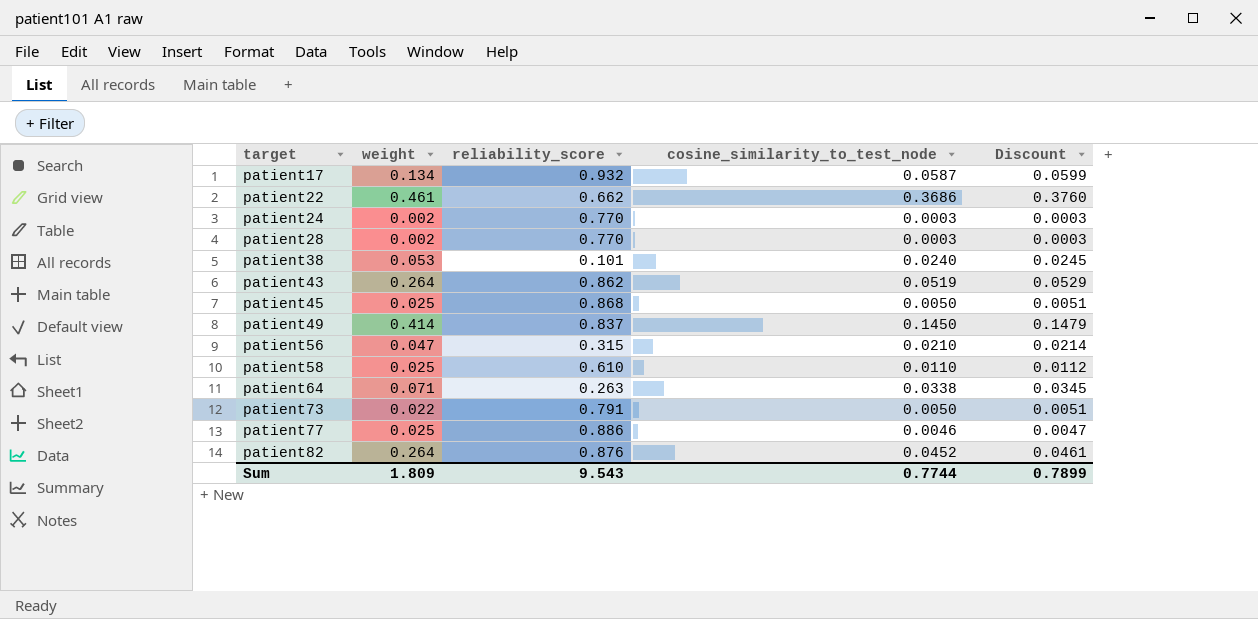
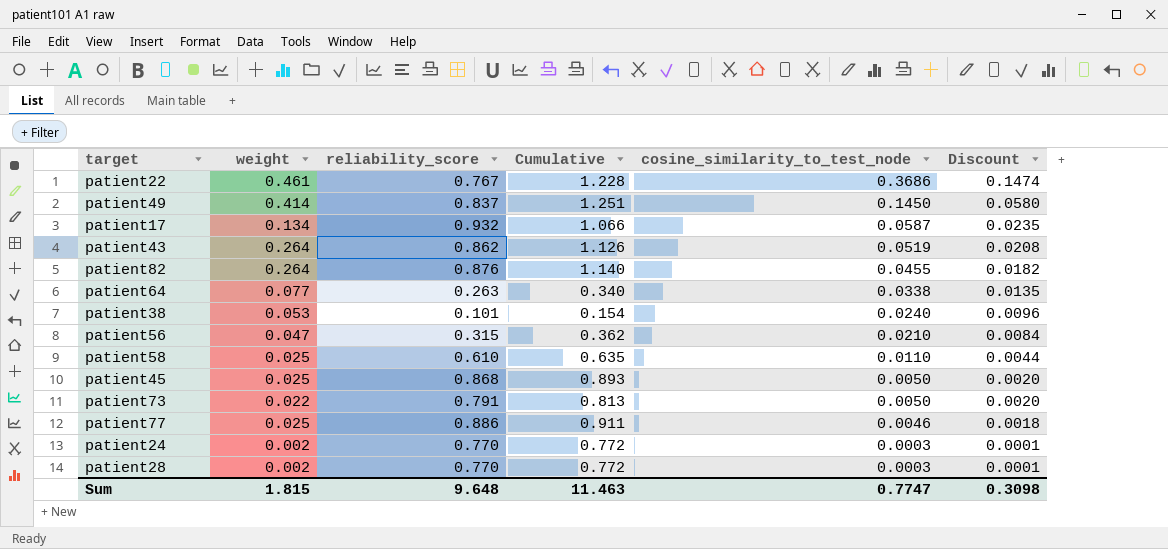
row order: target ascending -> cosine_similarity_to_test_node descending
column Cumulative | formula: none -> [weight] + [reliability_score]
column Discount | formula: [cosine_similarity_to_test_node] * 1.02 -> [cosine_similarity_to_test_node] * 0.4
patient22 | reliability_score: 0.662 -> 0.767
patient82 | cosine_similarity_to_test_node: 0.0452 -> 0.0455
patient64 | weight: 0.071 -> 0.077
Sum | weight: 1.809 -> 1.815
Sum | reliability_score: 9.543 -> 9.648
Sum | cosine_similarity_to_test_node: 0.7744 -> 0.7747
Sum | Discount: 0.7899 -> 0.3098

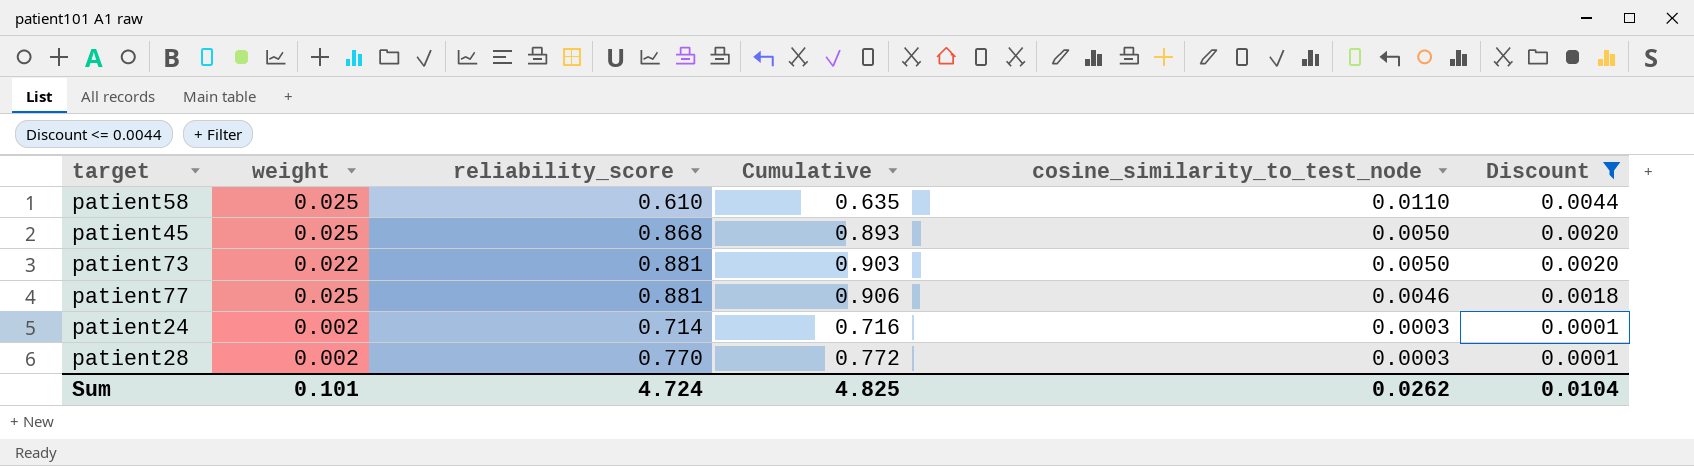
filter: none -> Discount <= 0.0044
patient73 | reliability_score: 0.791 -> 0.881
patient73 | Cumulative: 0.813 -> 0.903
patient77 | reliability_score: 0.886 -> 0.881
patient77 | Cumulative: 0.911 -> 0.906
patient24 | reliability_score: 0.770 -> 0.714
patient24 | Cumulative: 0.772 -> 0.716
Sum | weight: 1.815 -> 0.101
Sum | reliability_score: 9.648 -> 4.724
Sum | Cumulative: 11.463 -> 4.825
Sum | cosine_similarity_to_test_node: 0.7747 -> 0.0262
Sum | Discount: 0.3098 -> 0.0104

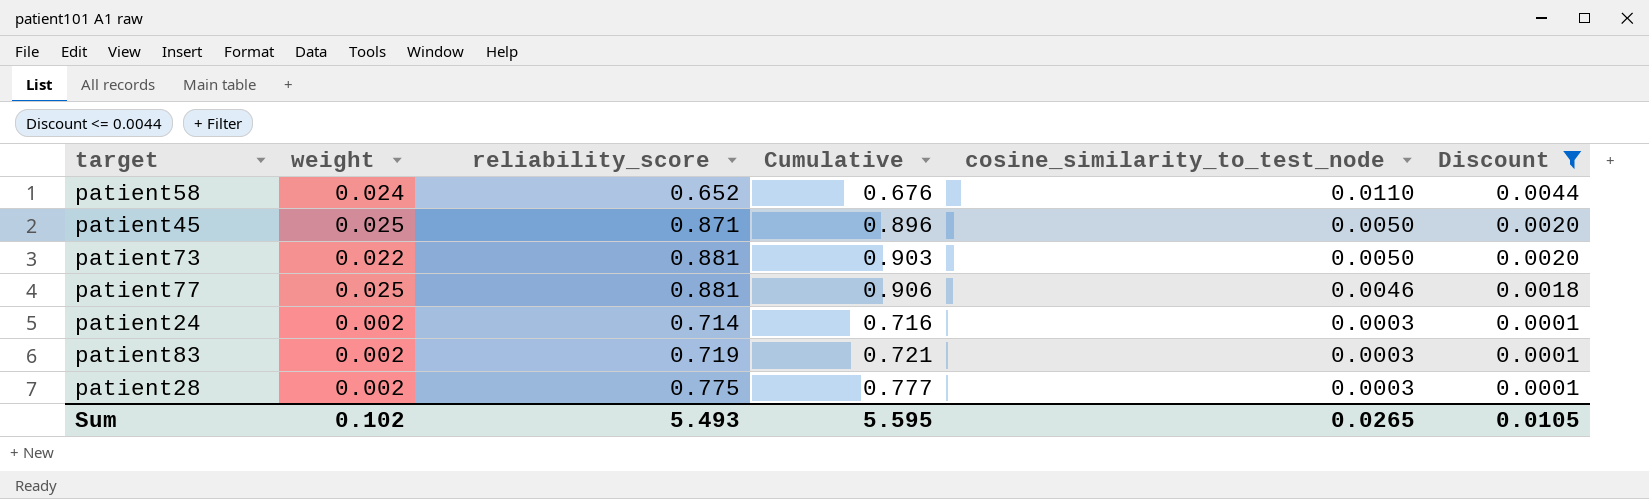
patient58 | weight: 0.025 -> 0.024
patient58 | reliability_score: 0.610 -> 0.652
patient58 | Cumulative: 0.635 -> 0.676
patient45 | reliability_score: 0.868 -> 0.871
patient45 | Cumulative: 0.893 -> 0.896
row patient83: none -> 0.002 | 0.719 | 0.721 | 0.0003 | 0.0001
patient28 | reliability_score: 0.770 -> 0.775
patient28 | Cumulative: 0.772 -> 0.777
Sum | weight: 0.101 -> 0.102
Sum | reliability_score: 4.724 -> 5.493
Sum | Cumulative: 4.825 -> 5.595
Sum | cosine_similarity_to_test_node: 0.0262 -> 0.0265
Sum | Discount: 0.0104 -> 0.0105

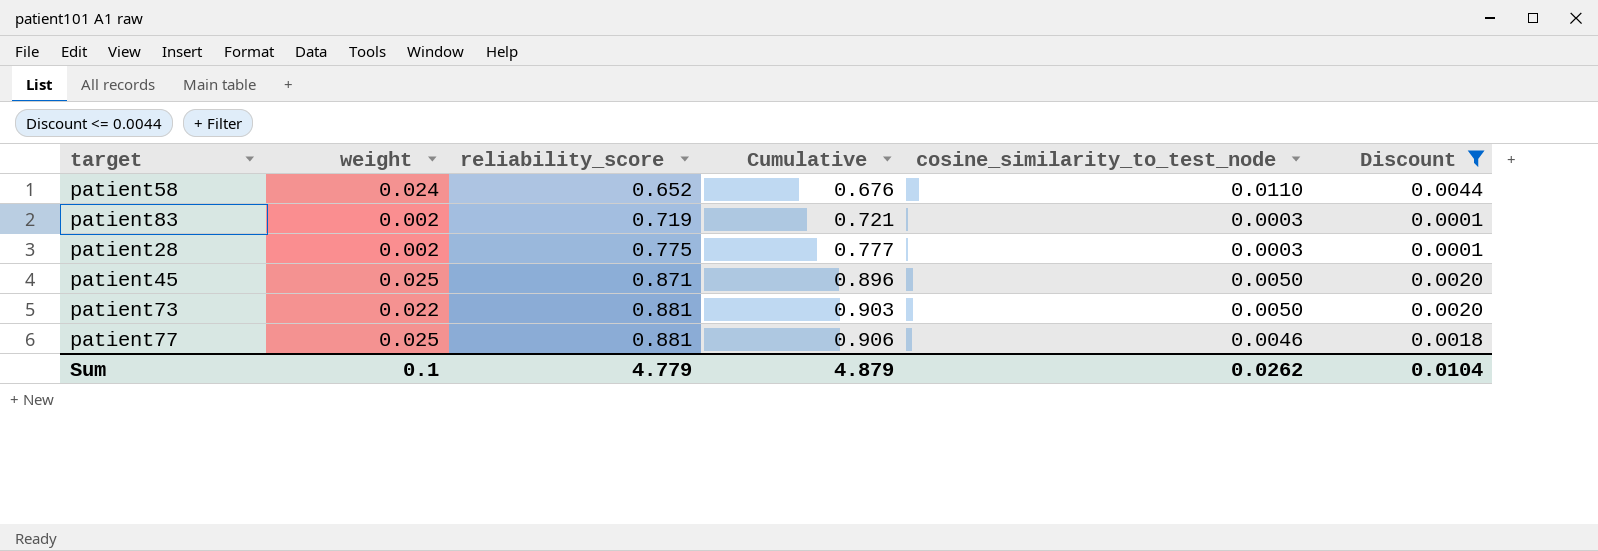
row order: cosine_similarity_to_test_node descending -> reliability_score ascending
row patient24: 0.002 | 0.714 | 0.716 | 0.0003 | 0.0001 -> none
Sum | weight: 0.102 -> 0.1
Sum | reliability_score: 5.493 -> 4.779
Sum | Cumulative: 5.595 -> 4.879
Sum | cosine_similarity_to_test_node: 0.0265 -> 0.0262
Sum | Discount: 0.0105 -> 0.0104

